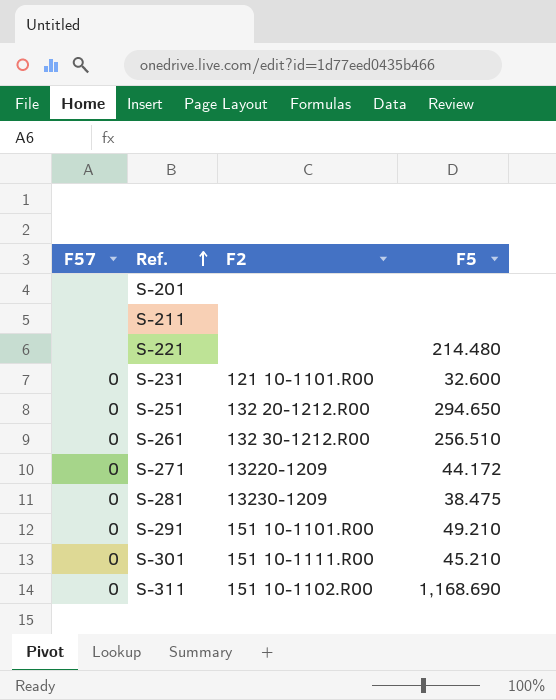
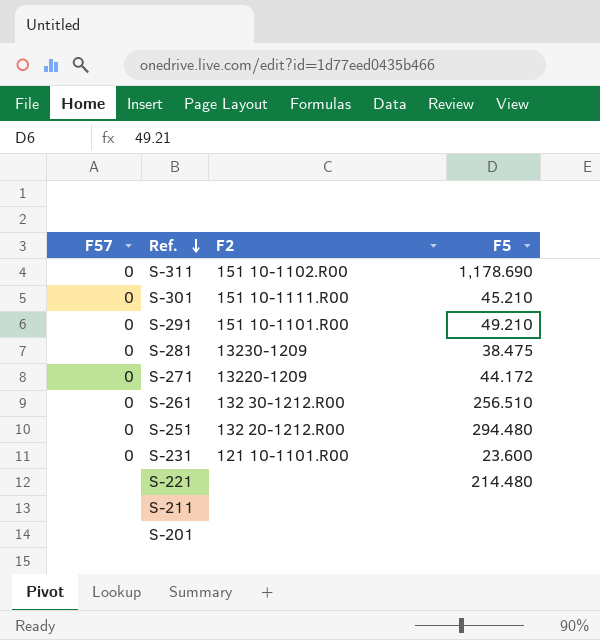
row order: Ref. ascending -> Ref. descending
S-311 | F5: 1,168.690 -> 1,178.690
S-251 | F5: 294.650 -> 294.480
S-231 | F5: 32.600 -> 23.600

